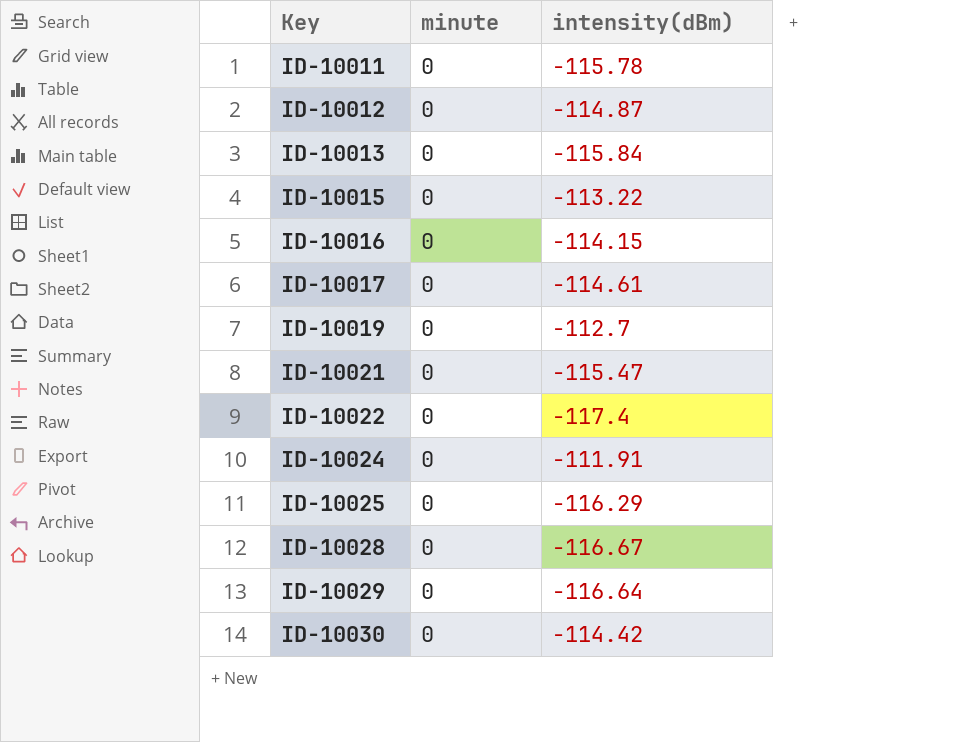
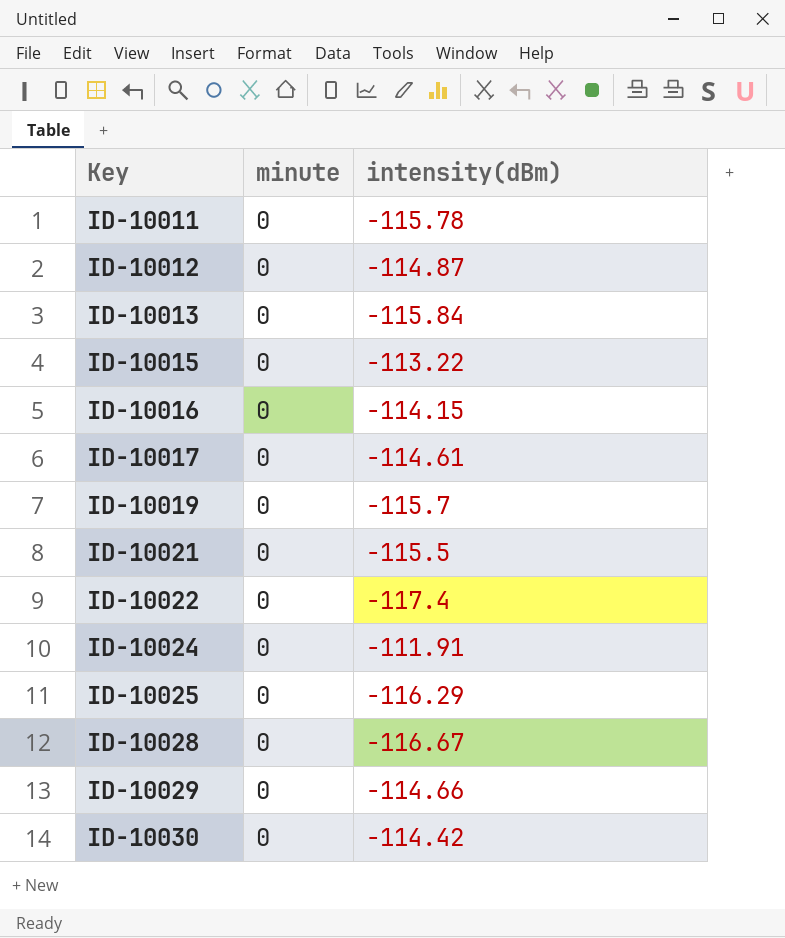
ID-10019 | intensity(dBm): -112.7 -> -115.7
ID-10021 | intensity(dBm): -115.47 -> -115.5
ID-10029 | intensity(dBm): -116.64 -> -114.66

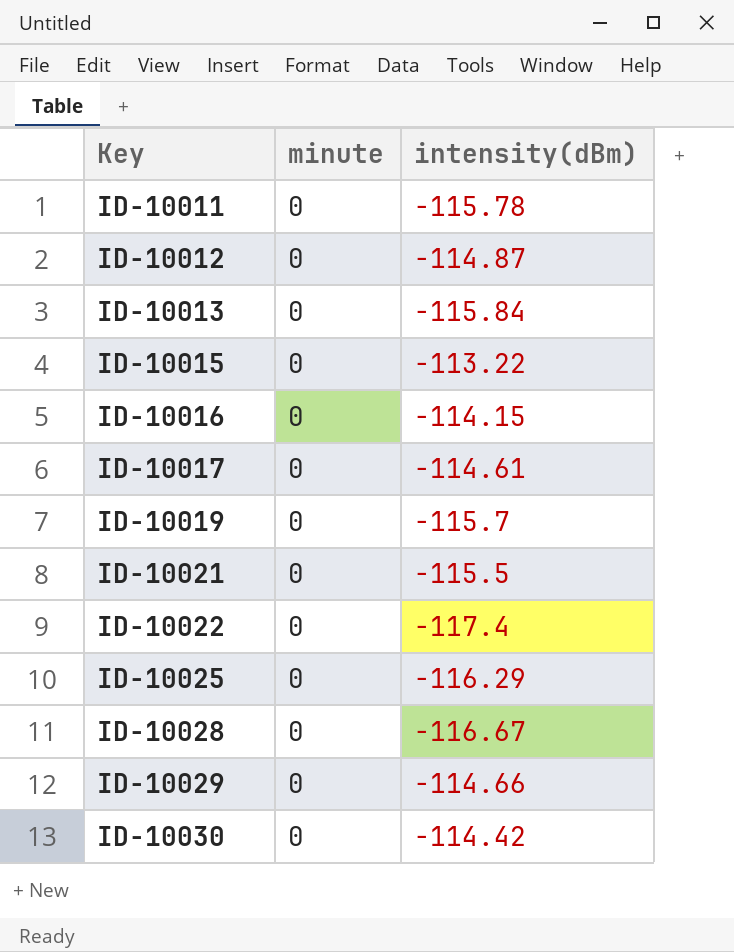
row ID-10024: 0 | -111.91 -> none

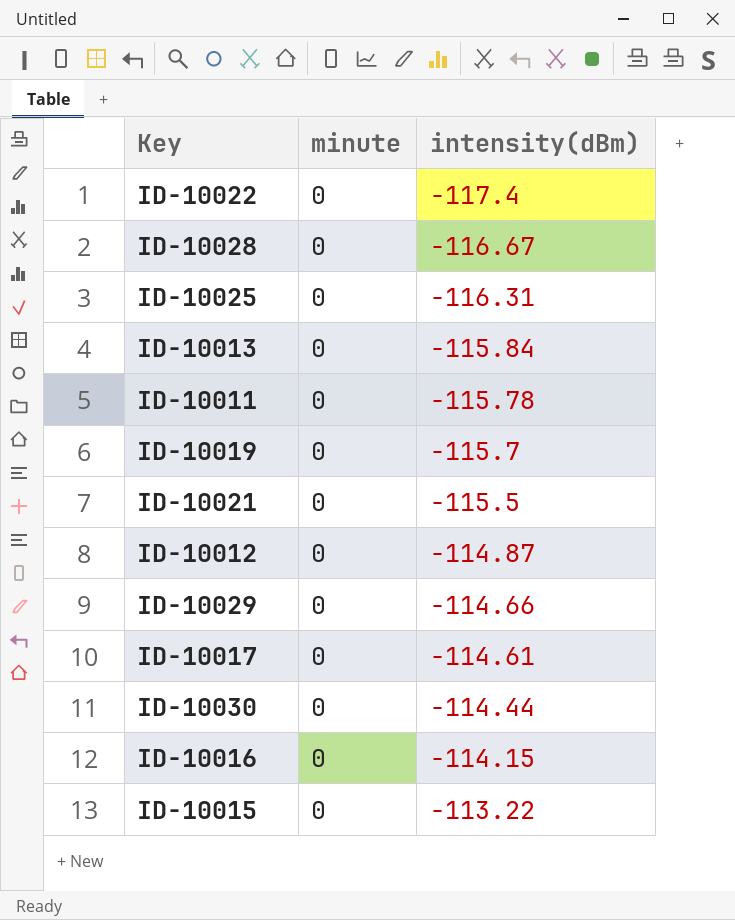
row order: Key ascending -> intensity(dBm) ascending
ID-10025 | intensity(dBm): -116.29 -> -116.31
ID-10030 | intensity(dBm): -114.42 -> -114.44

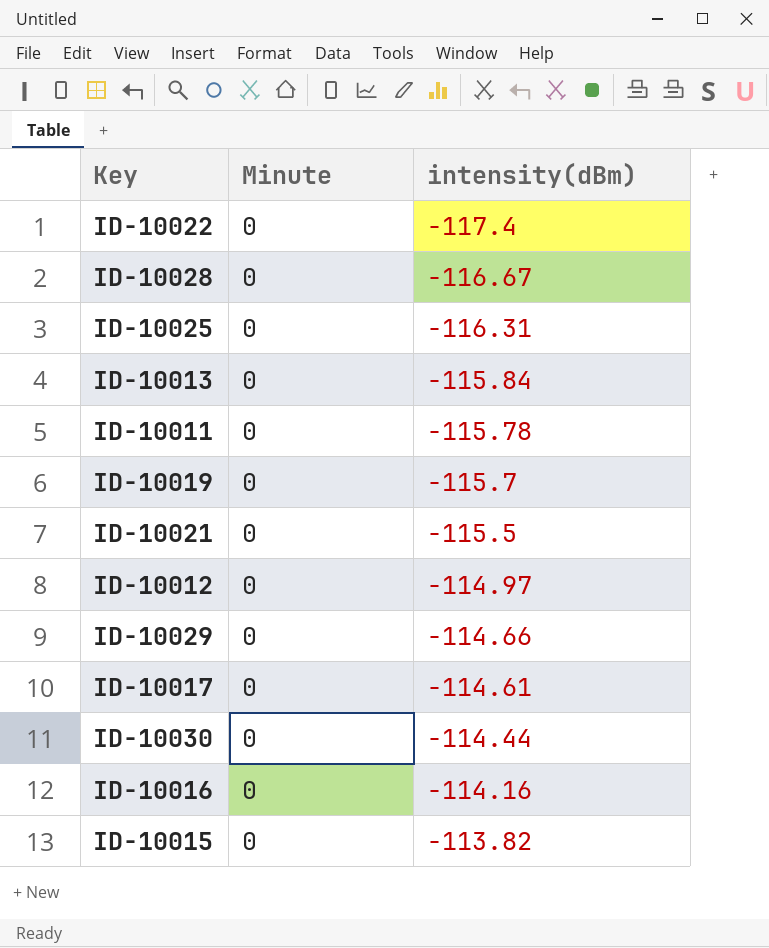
column name: minute -> Minute
ID-10012 | intensity(dBm): -114.87 -> -114.97
ID-10016 | intensity(dBm): -114.15 -> -114.16
ID-10015 | intensity(dBm): -113.22 -> -113.82

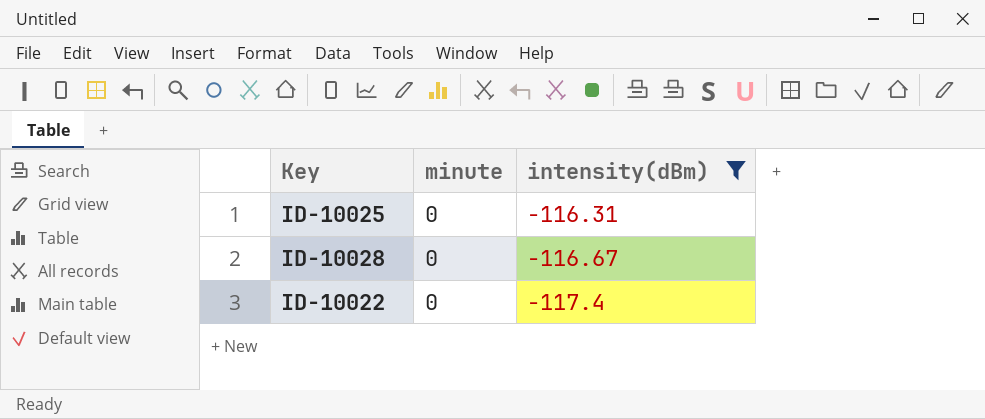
filter: none -> intensity(dBm) <= -116.31
row order: intensity(dBm) ascending -> intensity(dBm) descending
column name: Minute -> minute

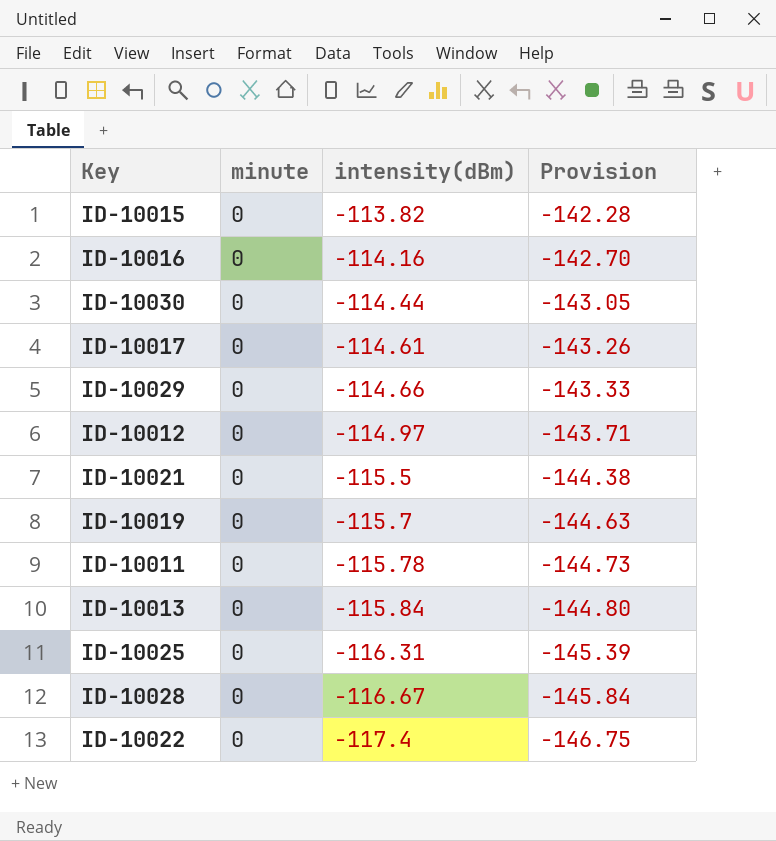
filter: intensity(dBm) <= -116.31 -> none
column Provision | formula: none -> [intensity(dBm)] * 1.25

